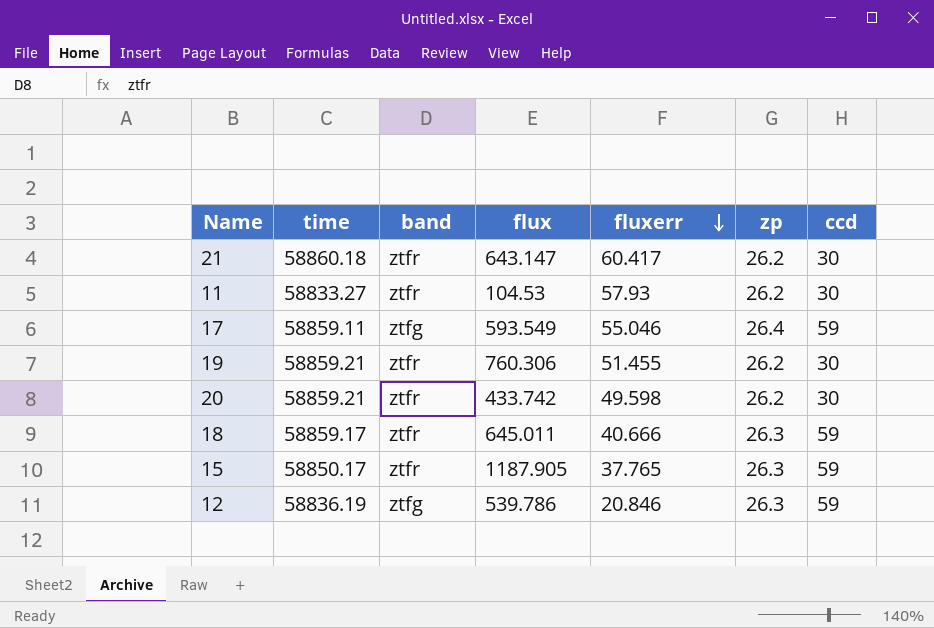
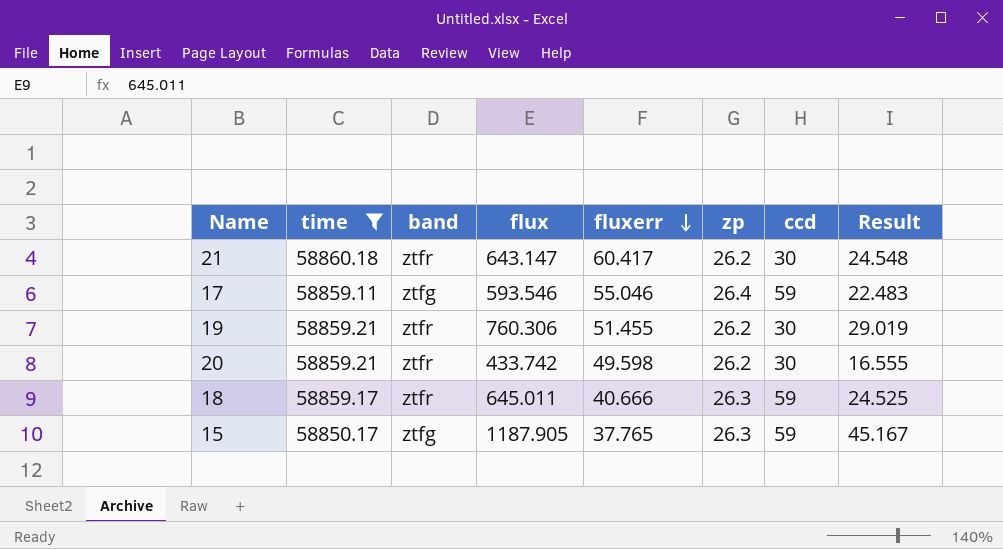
filter: none -> time >= 58850.17
column Result | formula: none -> [flux] / [zp]
17 | flux: 593.549 -> 593.546
15 | band: ztfr -> ztfg

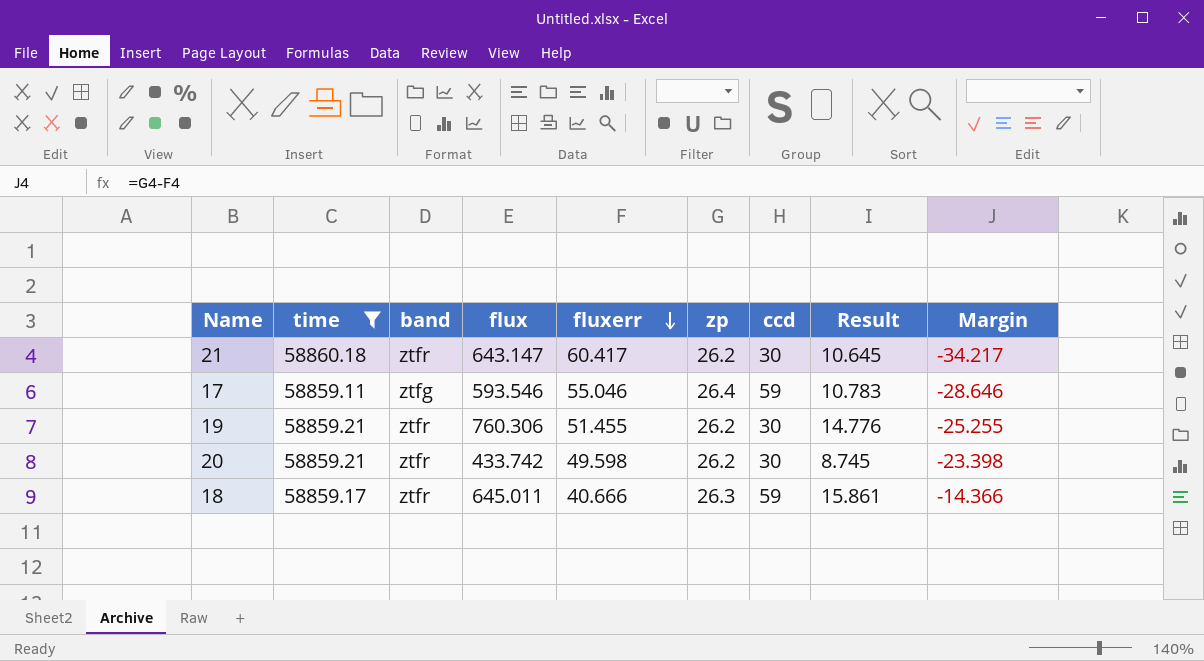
column Result | formula: [flux] / [zp] -> [flux] / [fluxerr]
column Margin | formula: none -> [zp] - [fluxerr]
row 15: 58850.17 | ztfg | 1187.905 | 37.765 | 26.3 | 59 | 45.167 -> none

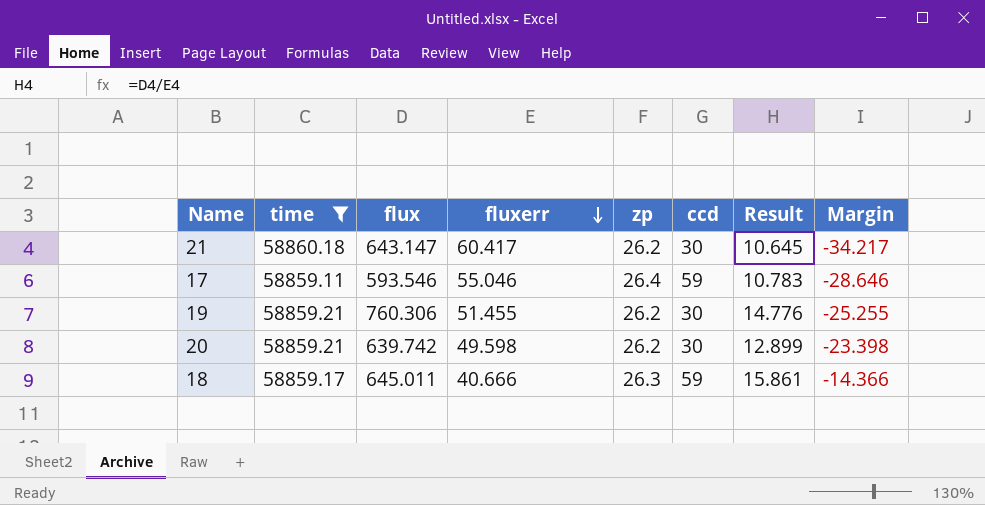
column band | position: 3 -> none
20 | flux: 433.742 -> 639.742
20 | Result: 8.745 -> 12.899

